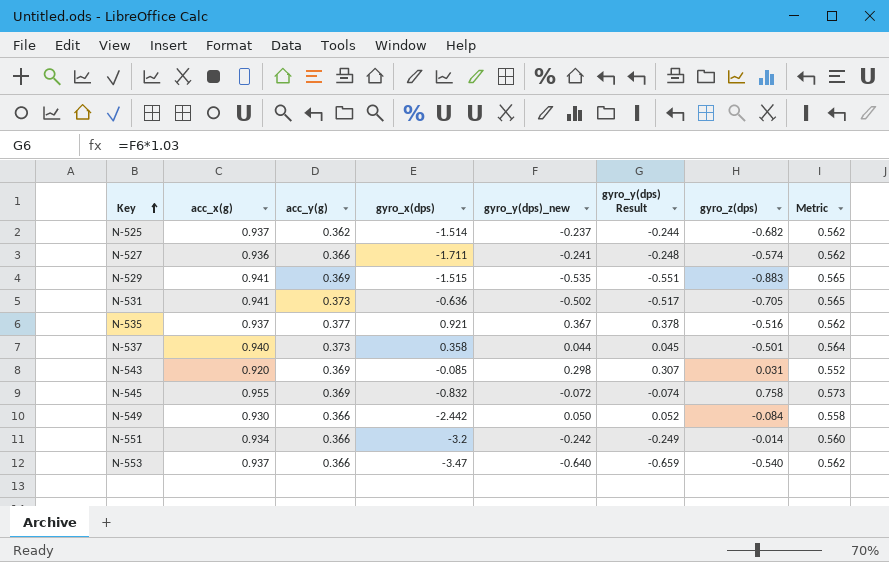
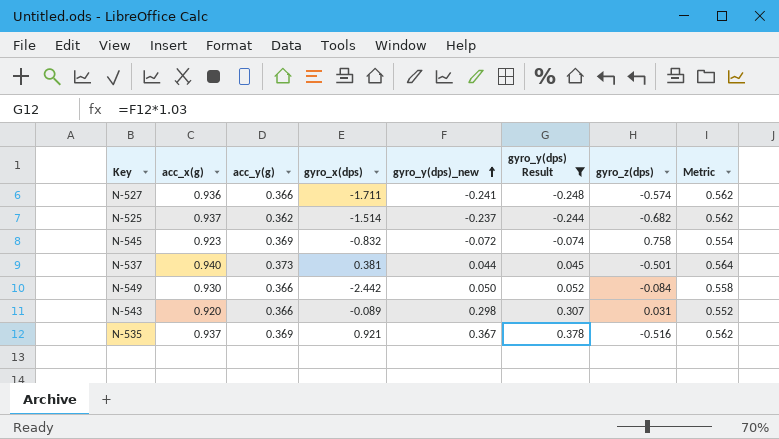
filter: none -> gyro_y(dps) Result >= -0.248
row order: Key ascending -> gyro_y(dps)_new ascending
N-545 | acc_x(g): 0.955 -> 0.923
N-545 | Metric: 0.573 -> 0.554
N-537 | gyro_x(dps): 0.358 -> 0.381
N-543 | acc_y(g): 0.369 -> 0.366
N-543 | gyro_x(dps): -0.085 -> -0.089
N-535 | acc_y(g): 0.377 -> 0.369

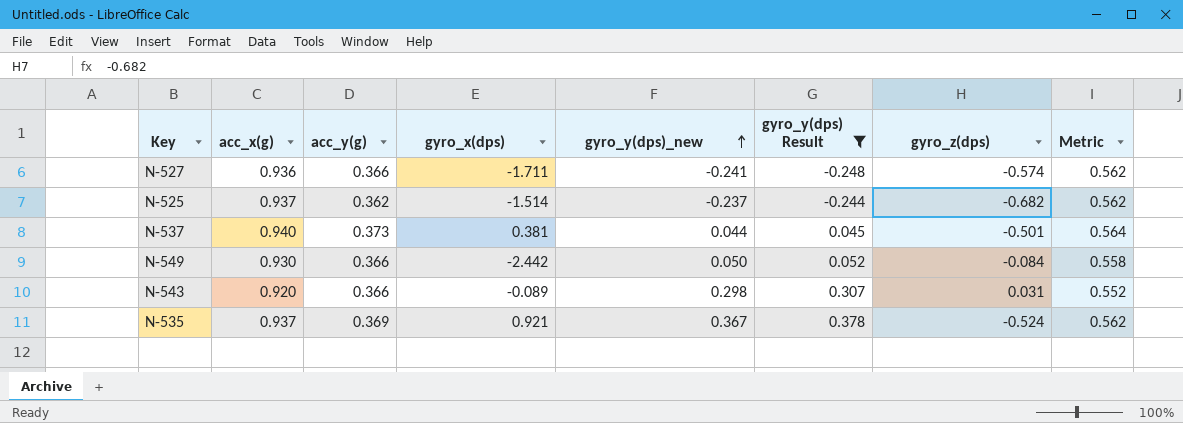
row N-545: 0.923 | 0.369 | -0.832 | -0.072 | -0.074 | 0.758 | 0.554 -> none
N-535 | gyro_z(dps): -0.516 -> -0.524

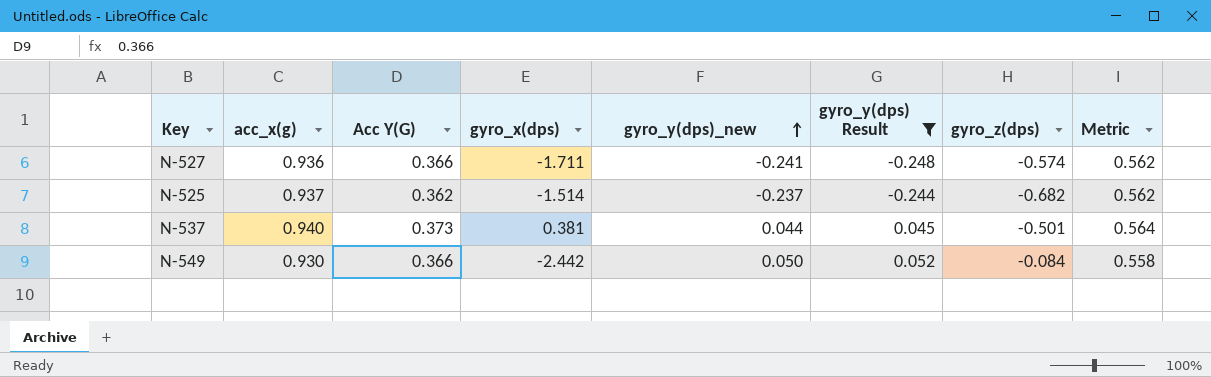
column name: acc_y(g) -> Acc Y(G)
row N-543: 0.920 | 0.366 | -0.089 | 0.298 | 0.307 | 0.031 | 0.552 -> none
row N-535: 0.937 | 0.369 | 0.921 | 0.367 | 0.378 | -0.524 | 0.562 -> none

